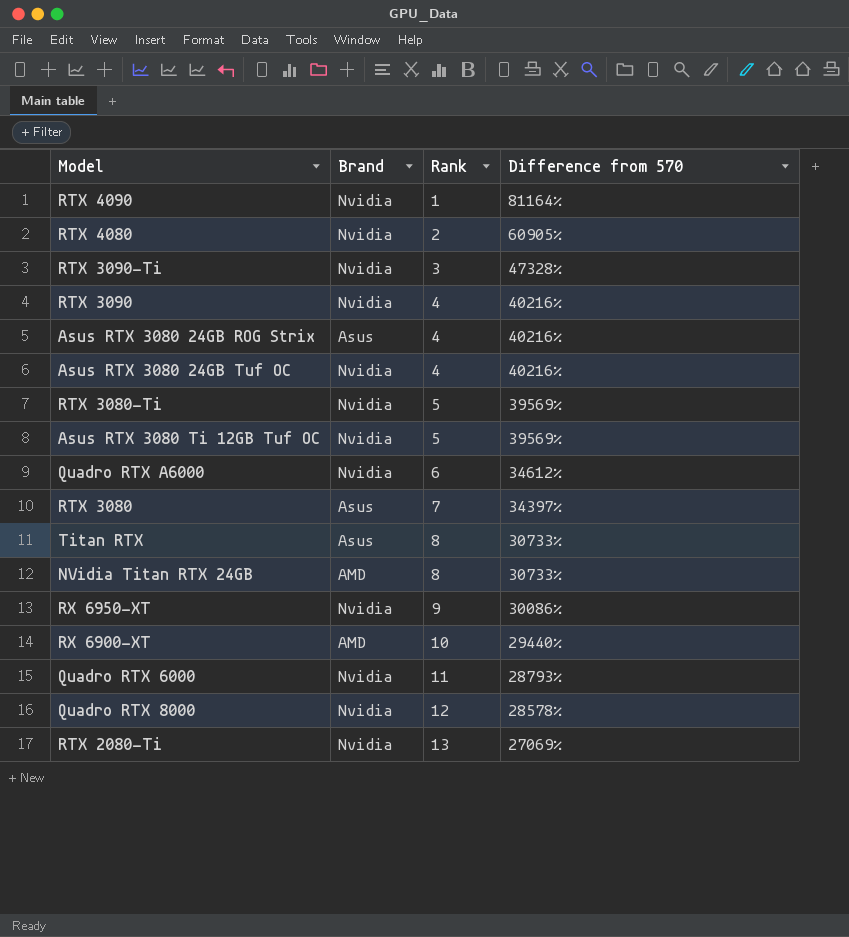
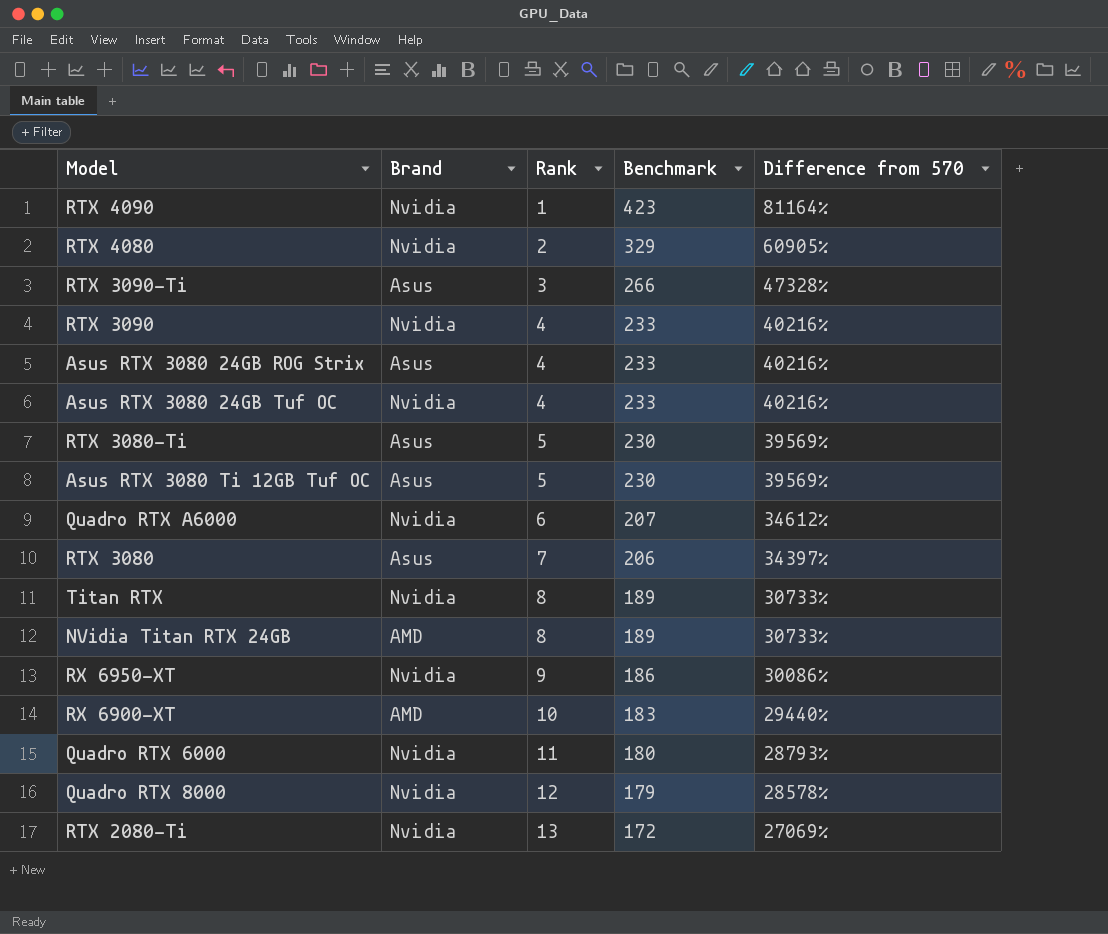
column Benchmark | position: none -> 4
RTX 3090-Ti | Brand: Nvidia -> Asus
RTX 3080-Ti | Brand: Nvidia -> Asus
Asus RTX 3080 Ti 12GB Tuf OC | Brand: Nvidia -> Asus
Titan RTX | Brand: Asus -> Nvidia

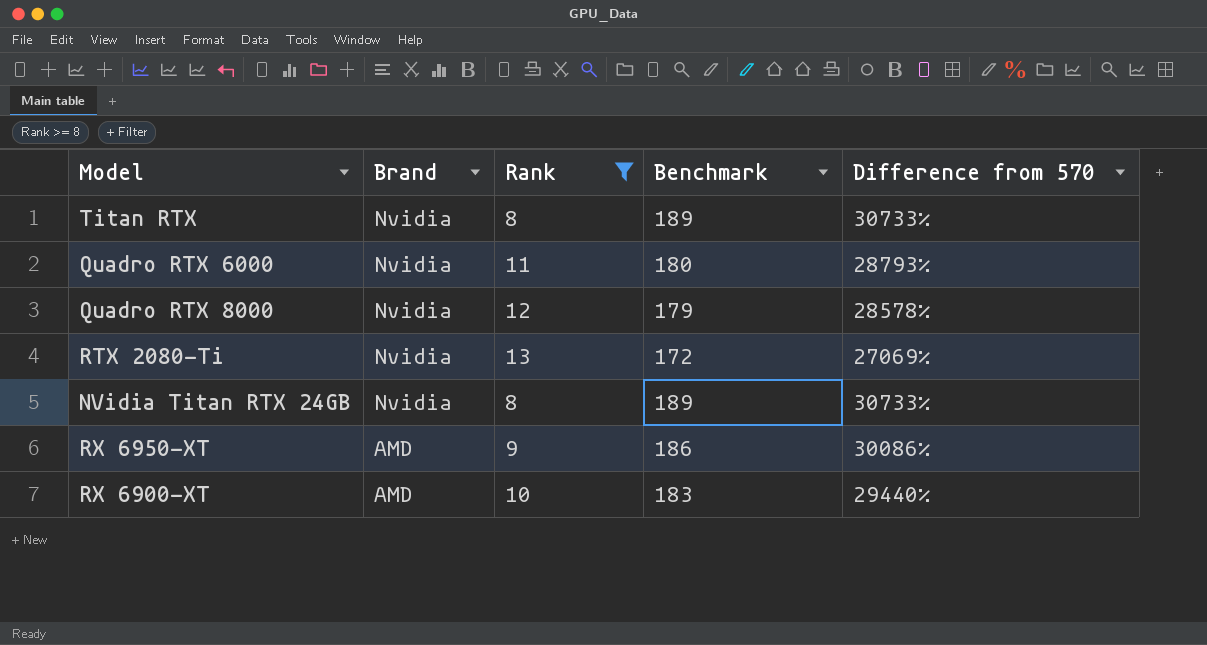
filter: none -> Rank >= 8
row order: Rank ascending -> Brand descending
NVidia Titan RTX 24GB | Brand: AMD -> Nvidia
RX 6950-XT | Brand: Nvidia -> AMD

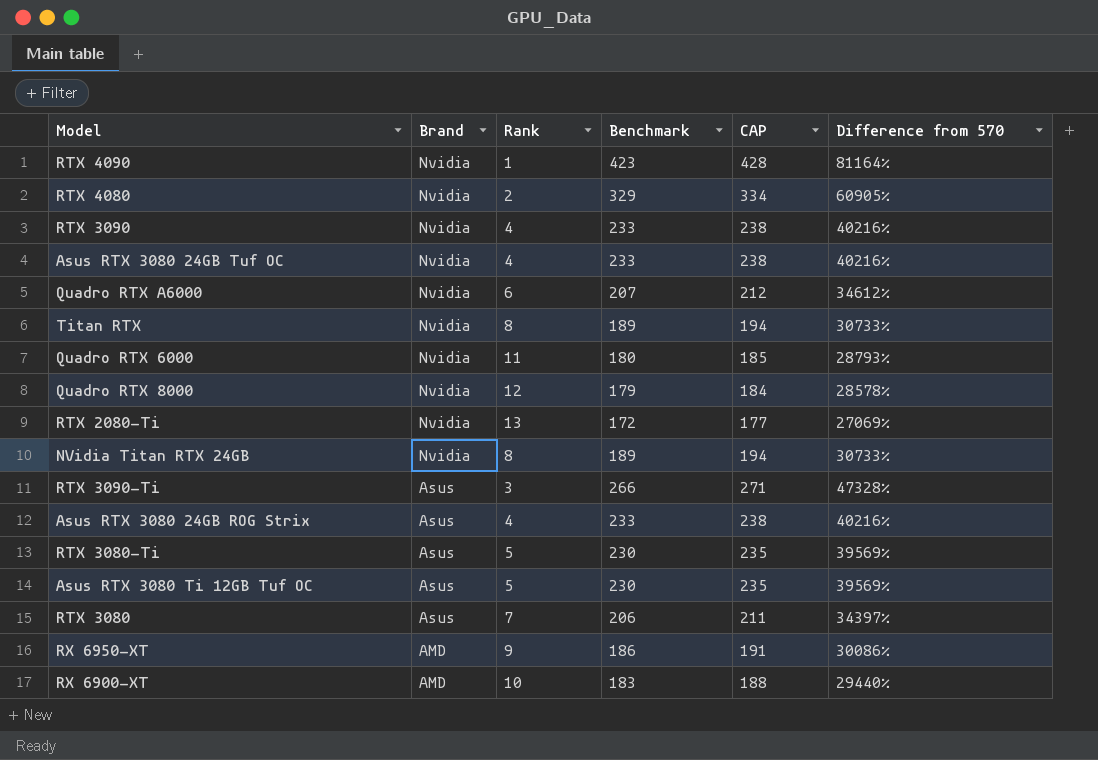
filter: Rank >= 8 -> none
column CAP | formula: none -> [Benchmark] + 5

